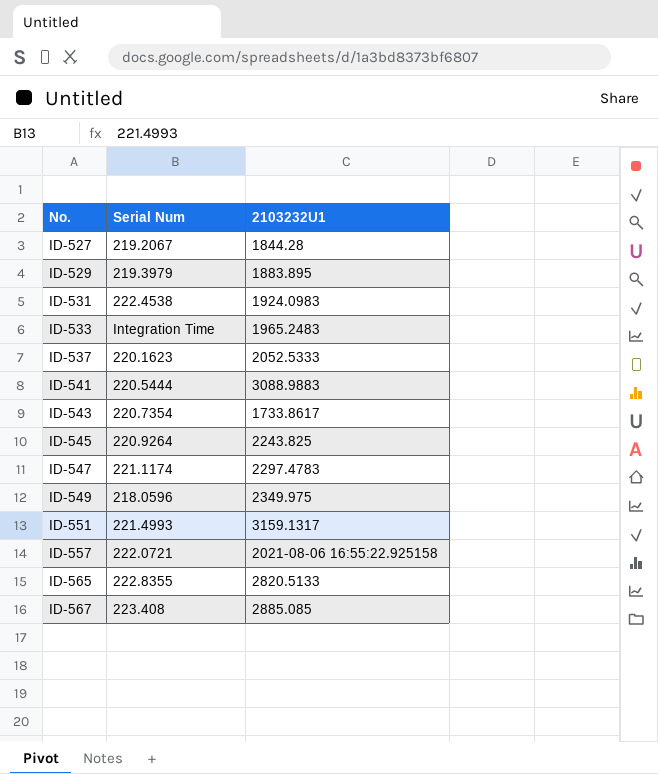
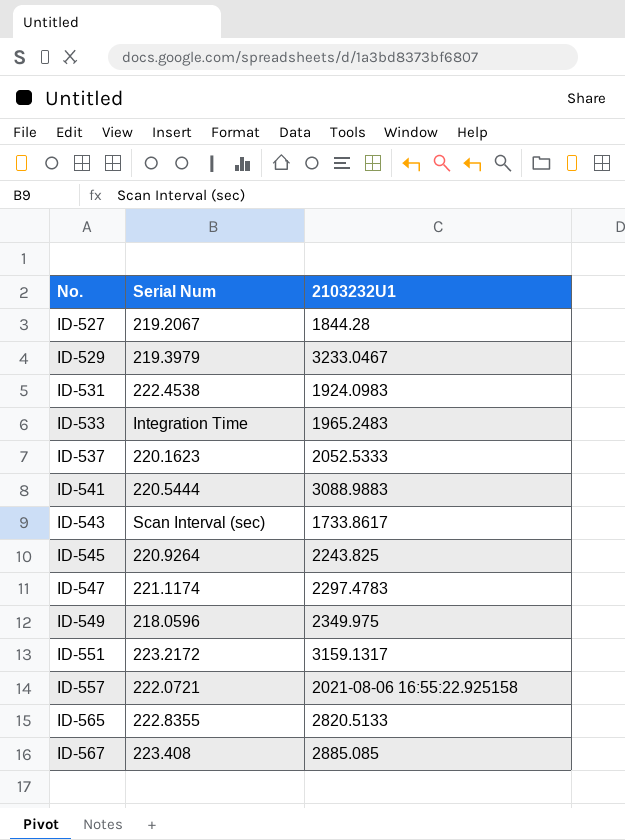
ID-529 | 2103232U1: 1883.895 -> 3233.0467
ID-543 | Serial Num: 220.7354 -> Scan Interval (sec)
ID-551 | Serial Num: 221.4993 -> 223.2172

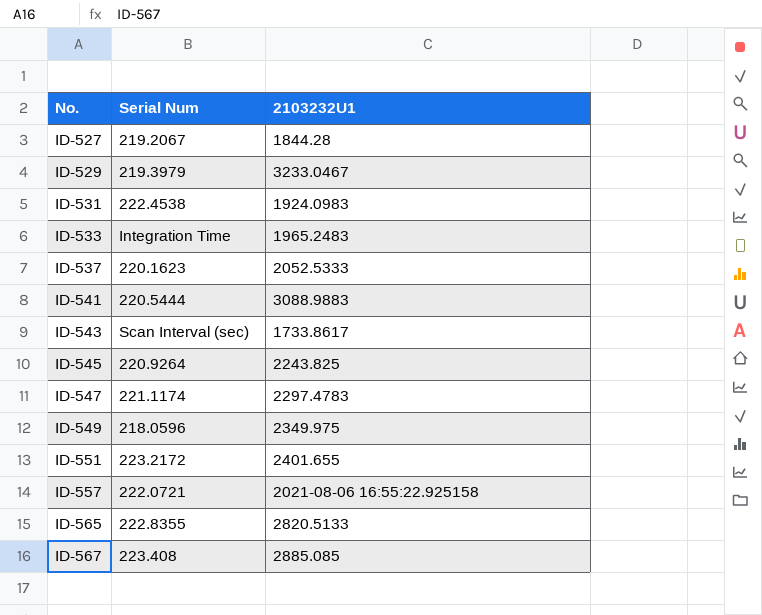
ID-551 | 2103232U1: 3159.1317 -> 2401.655

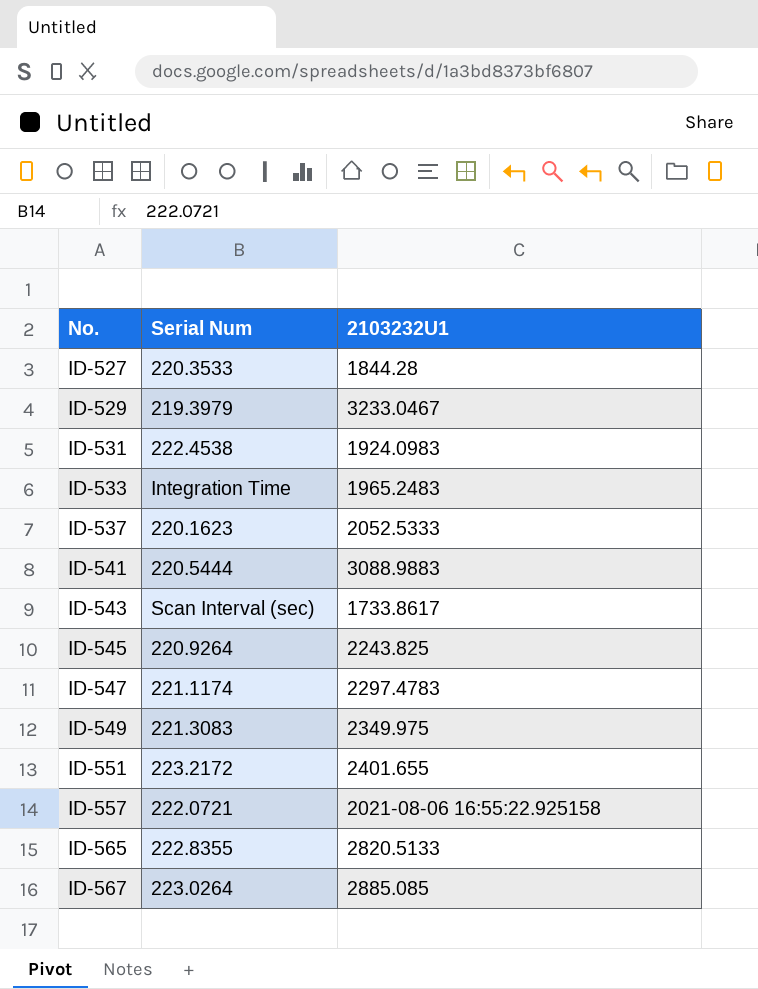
ID-527 | Serial Num: 219.2067 -> 220.3533
ID-549 | Serial Num: 218.0596 -> 221.3083
ID-567 | Serial Num: 223.408 -> 223.0264

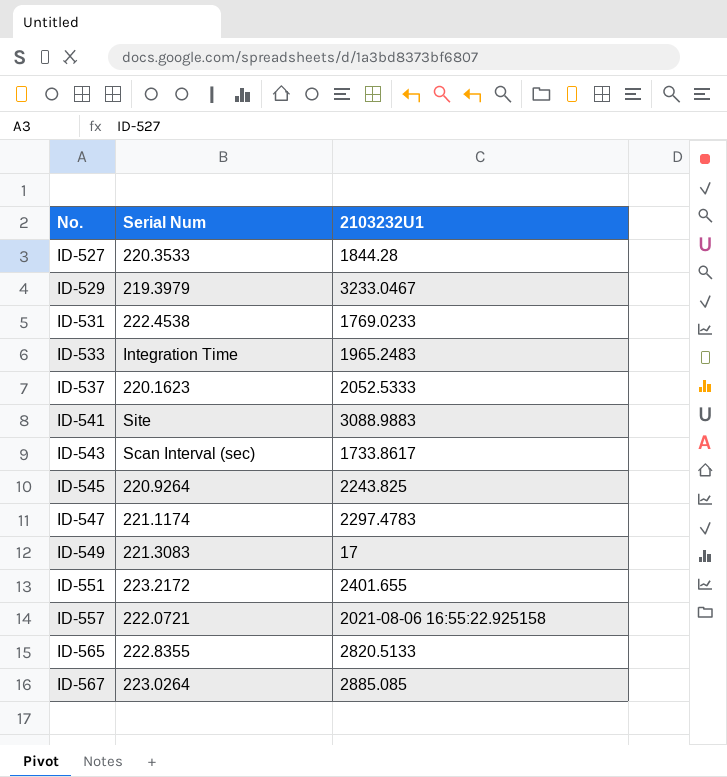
ID-531 | 2103232U1: 1924.0983 -> 1769.0233
ID-541 | Serial Num: 220.5444 -> Site
ID-549 | 2103232U1: 2349.975 -> 17

